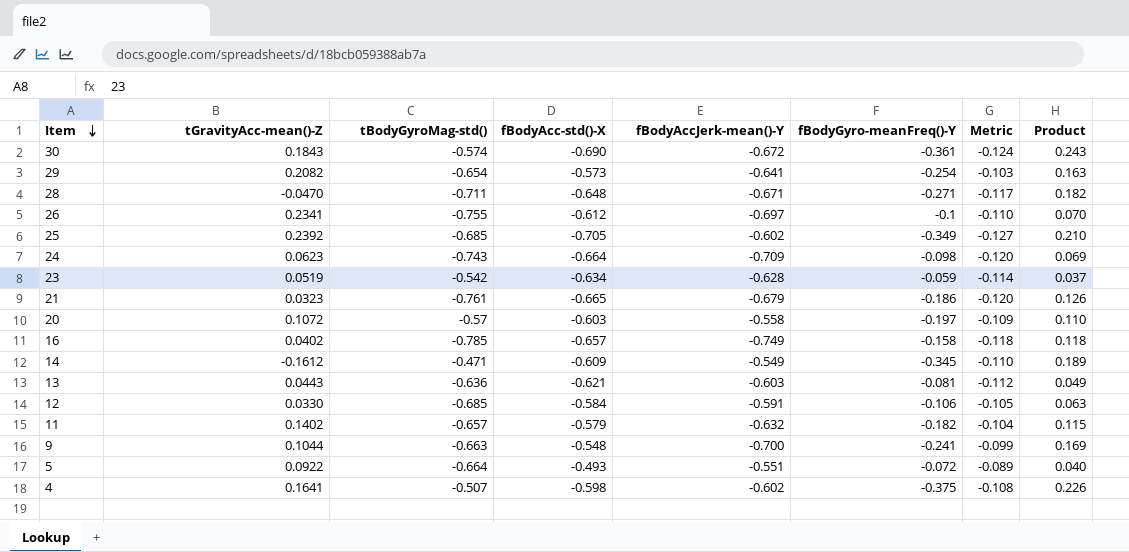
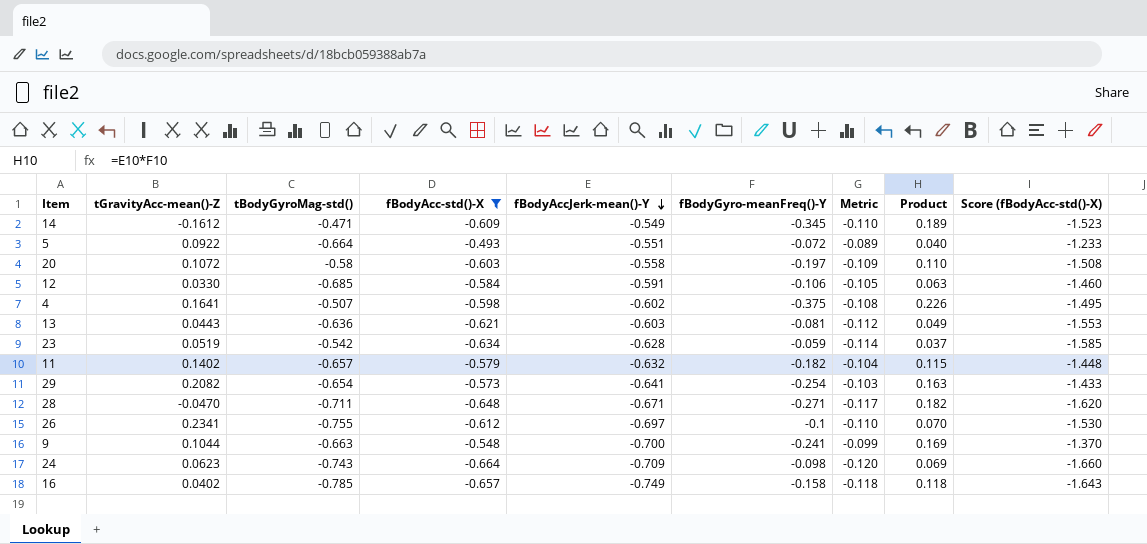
filter: none -> fBodyAcc-std()-X >= -0.664
row order: Item descending -> fBodyAccJerk-mean()-Y descending
column Score (fBodyAcc-std()-X) | formula: none -> [fBodyAcc-std()-X] * 2.5
20 | tBodyGyroMag-std(): -0.57 -> -0.58

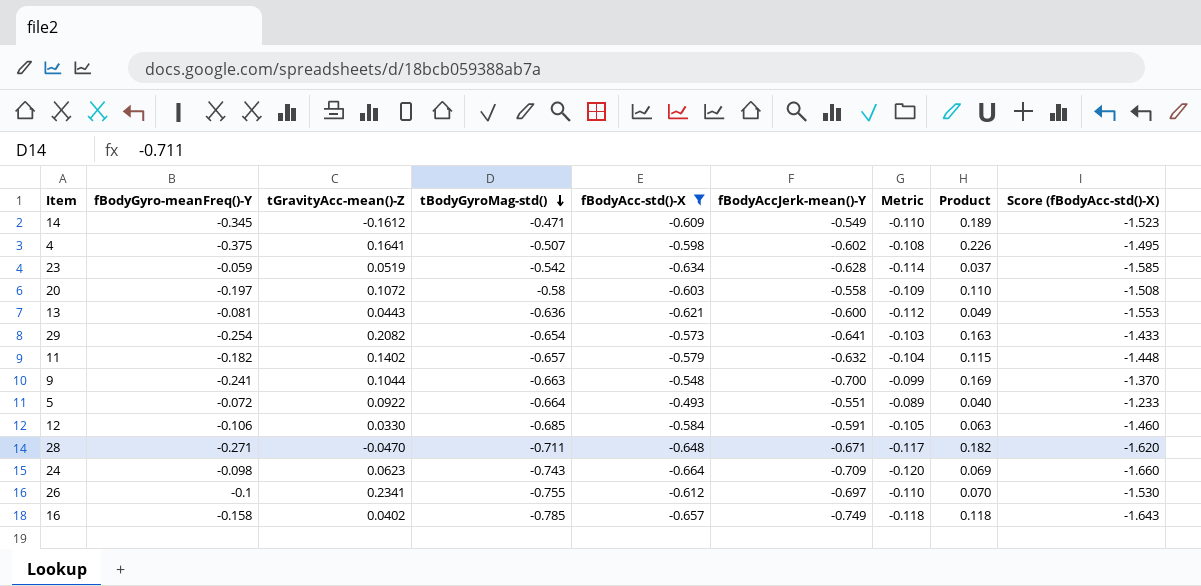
row order: fBodyAccJerk-mean()-Y descending -> tBodyGyroMag-std() descending
column fBodyGyro-meanFreq()-Y | position: 6 -> 2
13 | fBodyAccJerk-mean()-Y: -0.603 -> -0.600

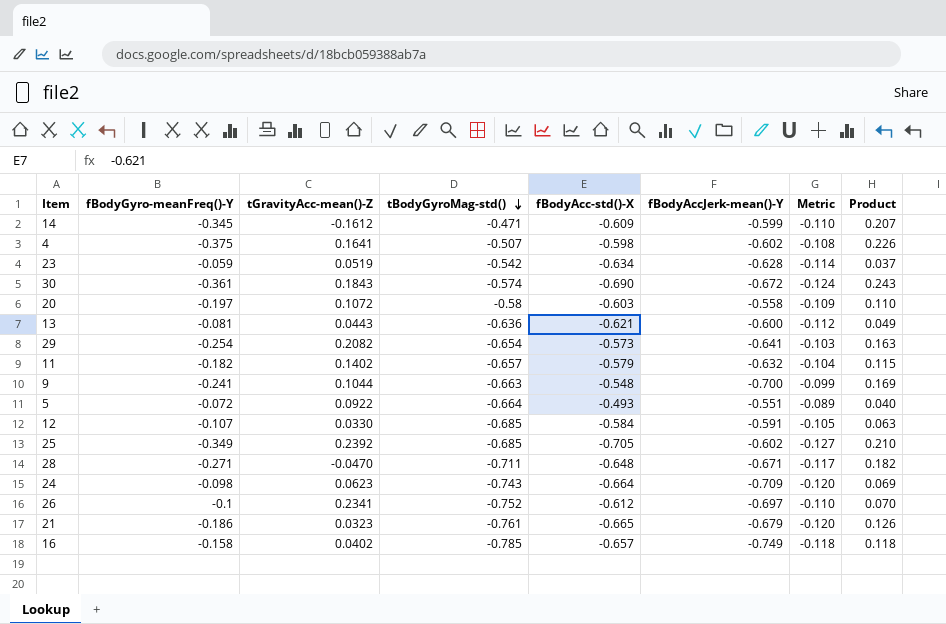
filter: fBodyAcc-std()-X >= -0.664 -> none
column Score (fBodyAcc-std()-X) | formula: [fBodyAcc-std()-X] * 2.5 -> none
14 | fBodyAccJerk-mean()-Y: -0.549 -> -0.599
14 | Product: 0.189 -> 0.207
12 | fBodyGyro-meanFreq()-Y: -0.106 -> -0.107
26 | tBodyGyroMag-std(): -0.755 -> -0.752

